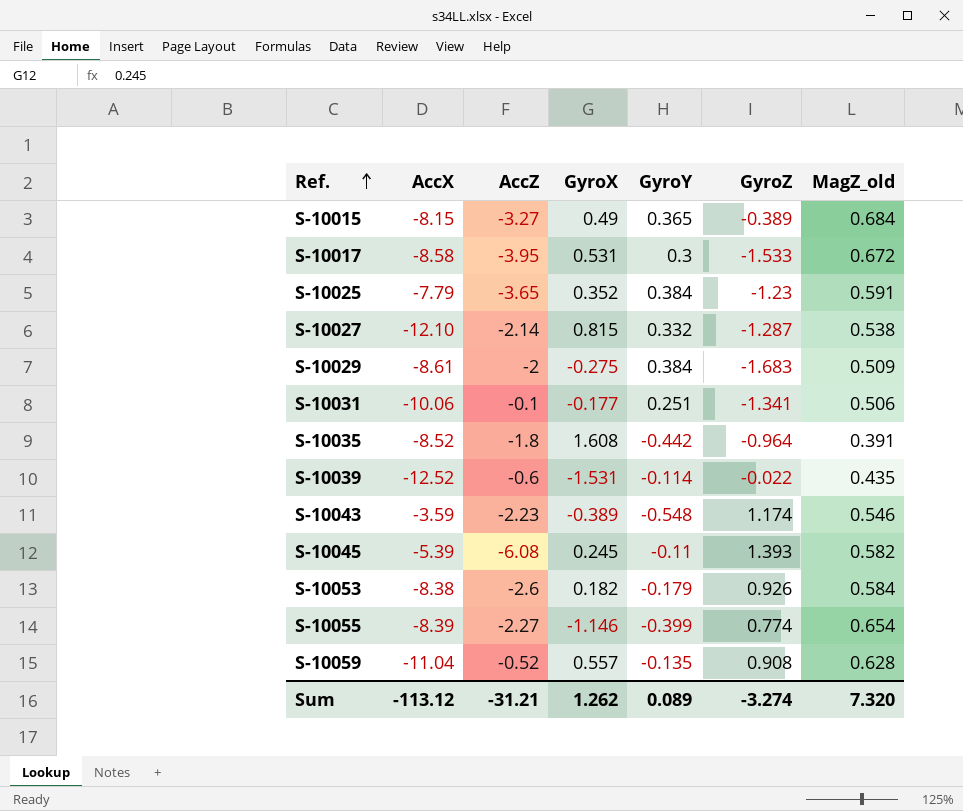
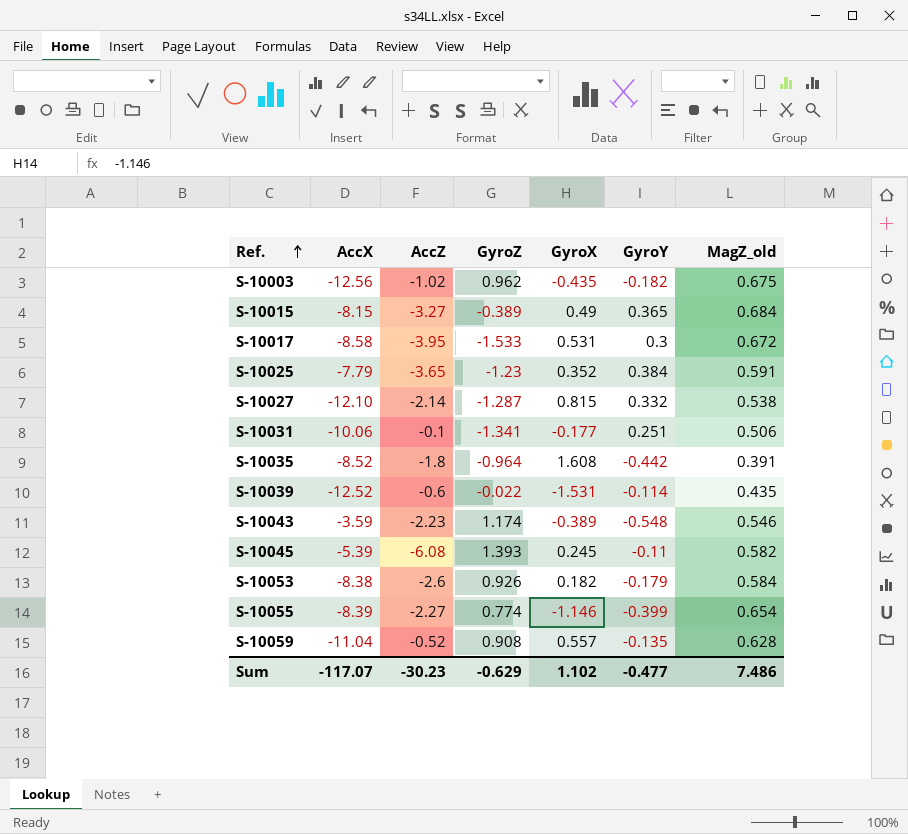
column GyroZ | position: 6 -> 4
row S-10029: -8.61 | -2 | -0.275 | 0.384 | -1.683 | 0.509 -> none
row S-10003: none -> -12.56 | -1.02 | 0.962 | -0.435 | -0.182 | 0.675
Sum | AccX: -113.12 -> -117.07
Sum | AccZ: -31.21 -> -30.23
Sum | GyroZ: -3.274 -> -0.629
Sum | GyroX: 1.262 -> 1.102
Sum | GyroY: 0.089 -> -0.477
Sum | MagZ_old: 7.320 -> 7.486

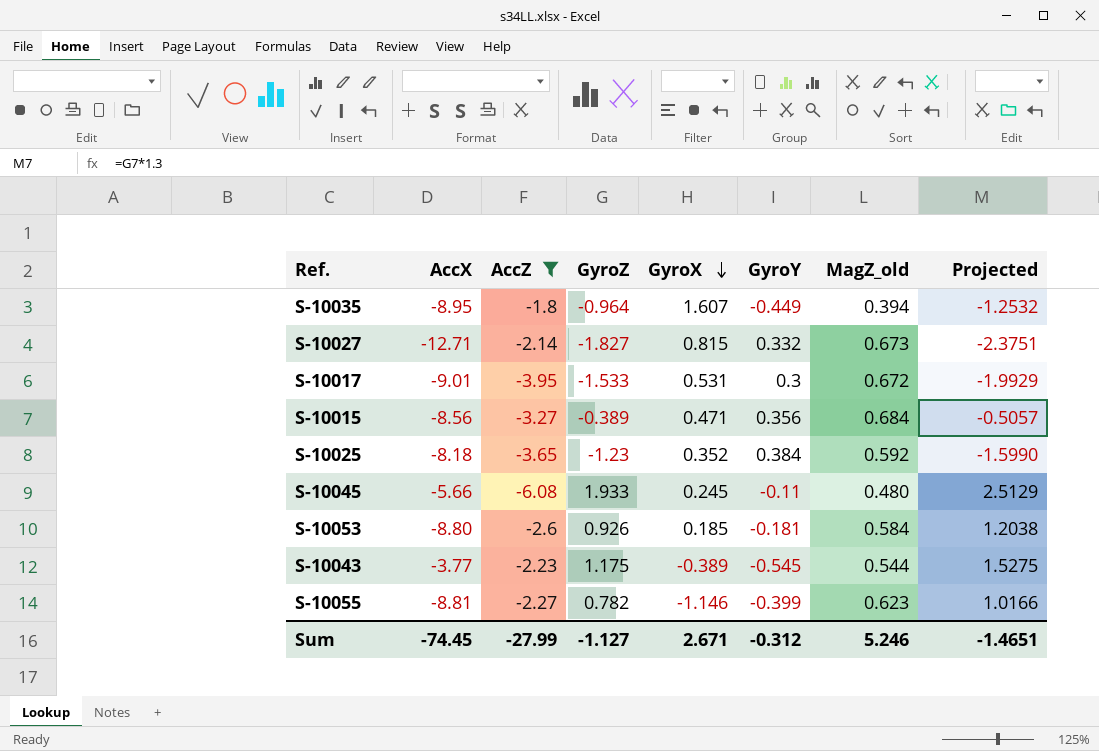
filter: none -> AccZ <= -1.8
row order: Ref. ascending -> GyroX descending
column Projected | formula: none -> [GyroZ] * 1.3
S-10035 | AccX: -8.52 -> -8.95
S-10035 | GyroX: 1.608 -> 1.607
S-10035 | GyroY: -0.442 -> -0.449
S-10035 | MagZ_old: 0.391 -> 0.394
S-10027 | AccX: -12.10 -> -12.71
S-10027 | GyroZ: -1.287 -> -1.827
S-10027 | MagZ_old: 0.538 -> 0.673
S-10017 | AccX: -8.58 -> -9.01
S-10015 | AccX: -8.15 -> -8.56
S-10015 | GyroX: 0.49 -> 0.471
S-10015 | GyroY: 0.365 -> 0.356
S-10025 | AccX: -7.79 -> -8.18
S-10025 | MagZ_old: 0.591 -> 0.592
S-10045 | AccX: -5.39 -> -5.66
S-10045 | GyroZ: 1.393 -> 1.933
S-10045 | MagZ_old: 0.582 -> 0.480
S-10053 | AccX: -8.38 -> -8.80
S-10053 | GyroX: 0.182 -> 0.185
S-10053 | GyroY: -0.179 -> -0.181
S-10043 | AccX: -3.59 -> -3.77
S-10043 | GyroZ: 1.174 -> 1.175
S-10043 | GyroY: -0.548 -> -0.545
S-10043 | MagZ_old: 0.546 -> 0.544
S-10055 | AccX: -8.39 -> -8.81
S-10055 | GyroZ: 0.774 -> 0.782
S-10055 | MagZ_old: 0.654 -> 0.623
Sum | AccX: -117.07 -> -74.45
Sum | AccZ: -30.23 -> -27.99
Sum | GyroZ: -0.629 -> -1.127
Sum | GyroX: 1.102 -> 2.671
Sum | GyroY: -0.477 -> -0.312
Sum | MagZ_old: 7.486 -> 5.246

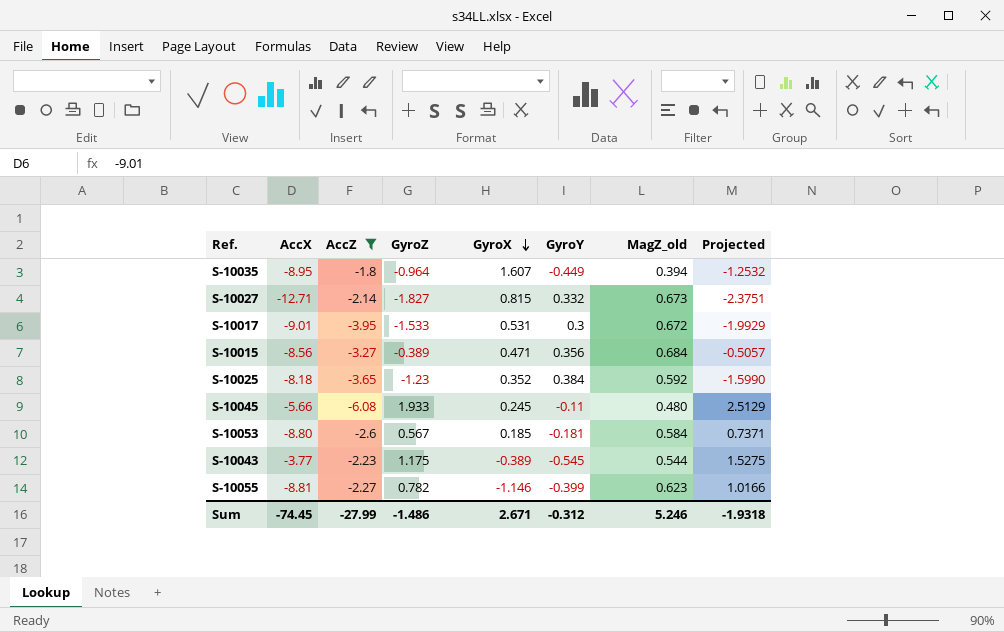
S-10053 | GyroZ: 0.926 -> 0.567
S-10053 | Projected: 1.2038 -> 0.7371
Sum | GyroZ: -1.127 -> -1.486
Sum | Projected: -1.4651 -> -1.9318

